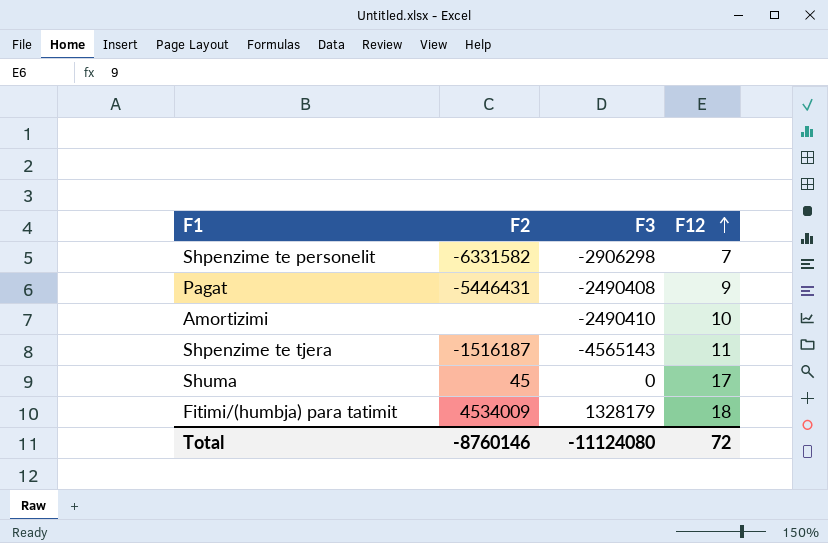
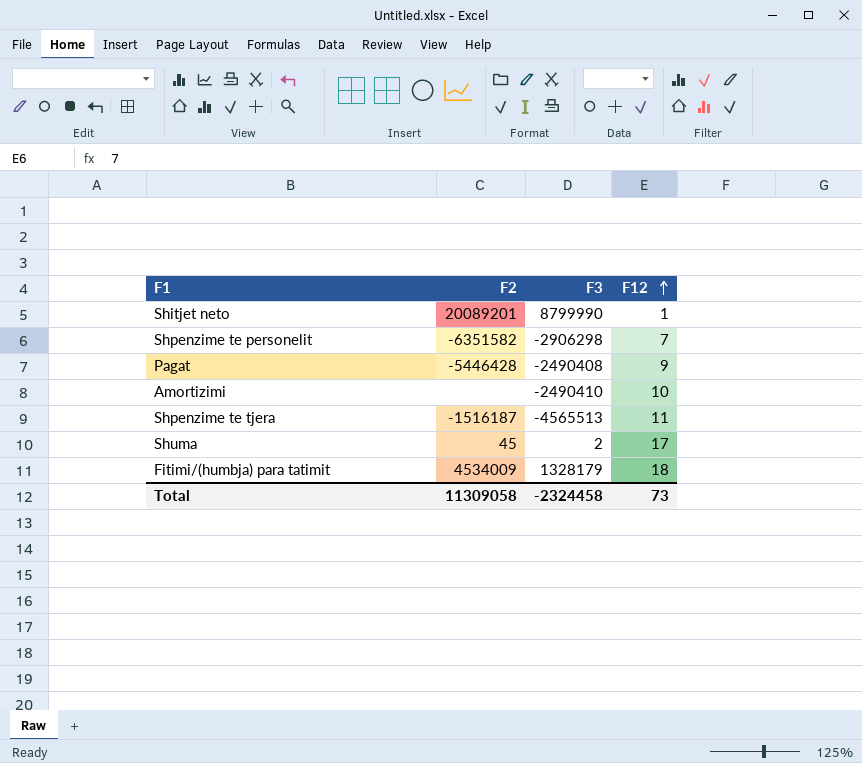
row Shitjet neto: none -> 20089201 | 8799990 | 1
Shpenzime te personelit | F2: -6331582 -> -6351582
Pagat | F2: -5446431 -> -5446428
Shpenzime te tjera | F3: -4565143 -> -4565513
Shuma | F3: 0 -> 2
Total | F2: -8760146 -> 11309058
Total | F3: -11124080 -> -2324458
Total | F12: 72 -> 73

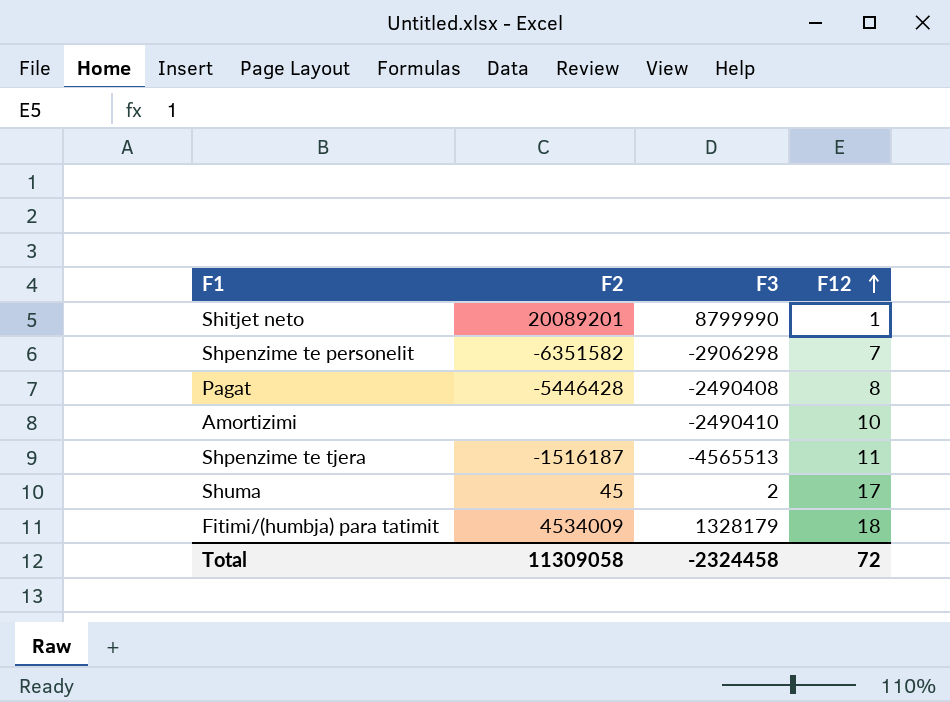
Pagat | F12: 9 -> 8
Total | F12: 73 -> 72

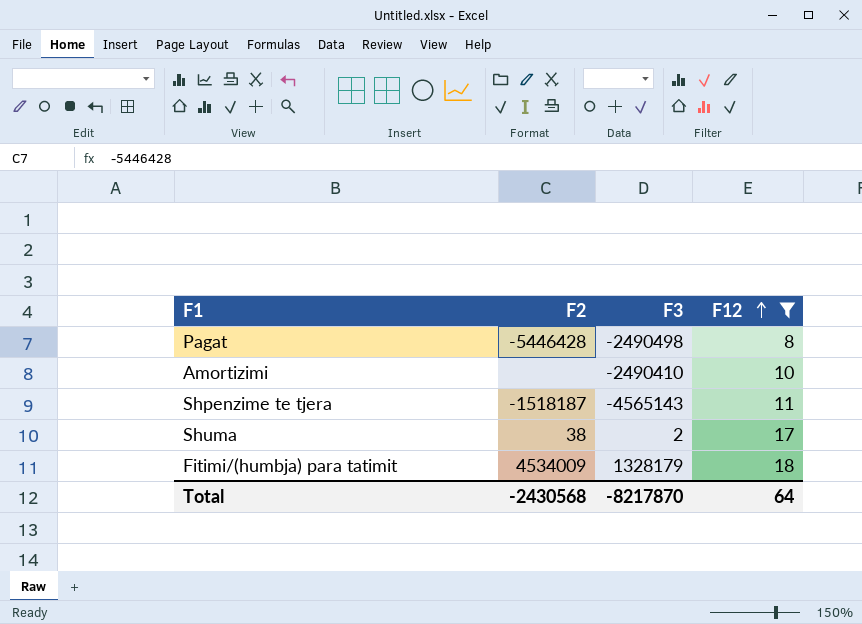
filter: none -> F12 >= 8
Pagat | F3: -2490408 -> -2490498
Shpenzime te tjera | F2: -1516187 -> -1518187
Shpenzime te tjera | F3: -4565513 -> -4565143
Shuma | F2: 45 -> 38
Total | F2: 11309058 -> -2430568
Total | F3: -2324458 -> -8217870
Total | F12: 72 -> 64

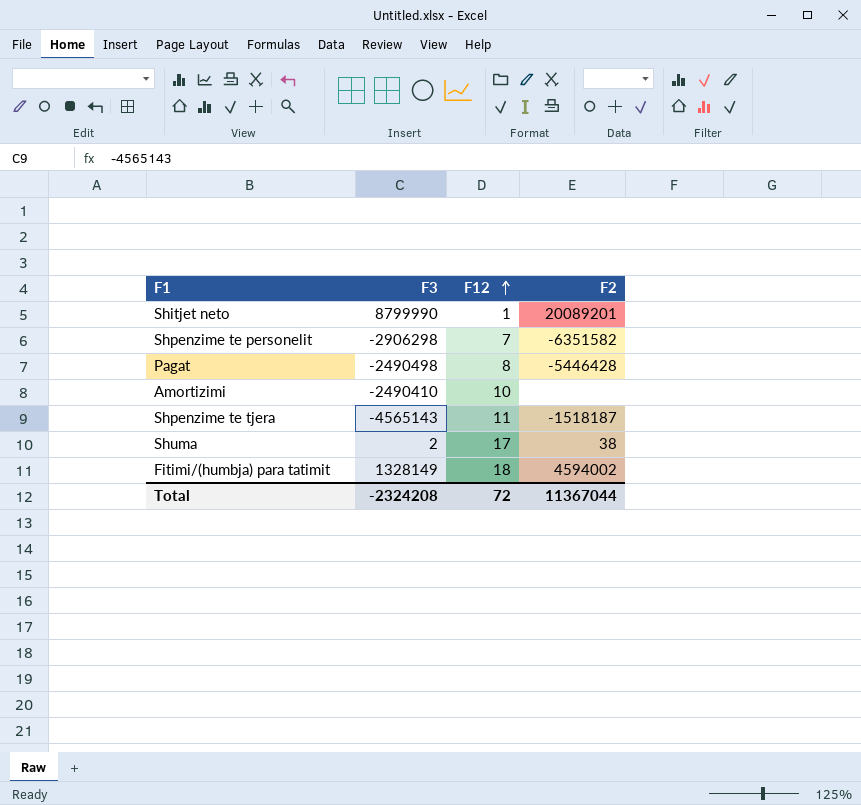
filter: F12 >= 8 -> none
column F2 | position: 2 -> 4
Fitimi/(humbja) para tatimit | F3: 1328179 -> 1328149
Fitimi/(humbja) para tatimit | F2: 4534009 -> 4594002
Total | F3: -8217870 -> -2324208
Total | F12: 64 -> 72
Total | F2: -2430568 -> 11367044

